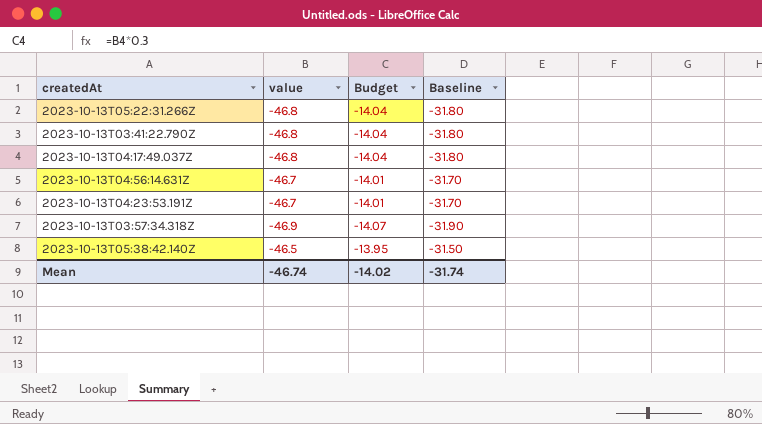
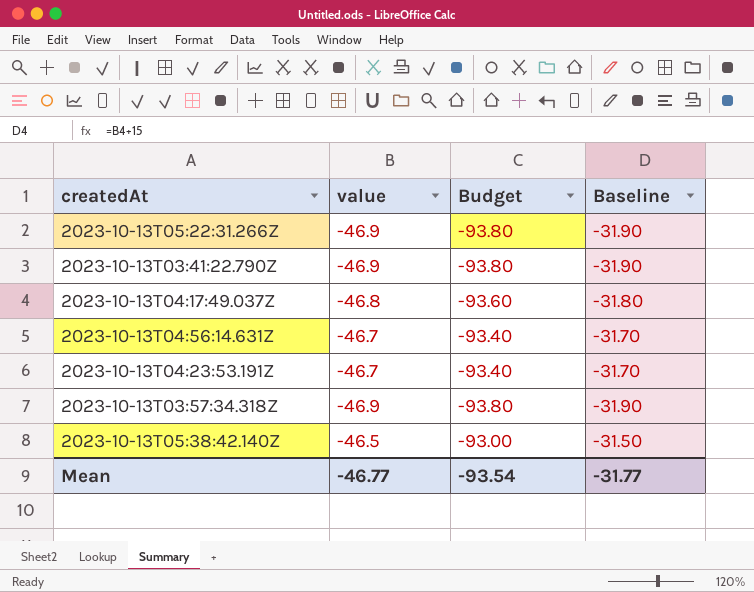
column Budget | formula: [value] * 0.3 -> [value] * 2
2023-10-13T05:22:31.266Z | value: -46.8 -> -46.9
2023-10-13T05:22:31.266Z | Baseline: -31.80 -> -31.90
2023-10-13T03:41:22.790Z | value: -46.8 -> -46.9
2023-10-13T03:41:22.790Z | Baseline: -31.80 -> -31.90
Mean | value: -46.74 -> -46.77
Mean | Budget: -14.02 -> -93.54
Mean | Baseline: -31.74 -> -31.77

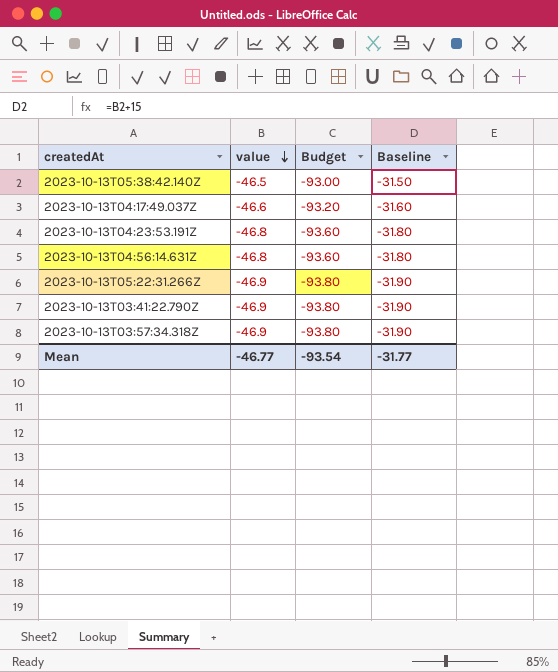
row order: none -> value descending
2023-10-13T04:17:49.037Z | value: -46.8 -> -46.6
2023-10-13T04:17:49.037Z | Budget: -93.60 -> -93.20
2023-10-13T04:17:49.037Z | Baseline: -31.80 -> -31.60
2023-10-13T04:23:53.191Z | value: -46.7 -> -46.8
2023-10-13T04:23:53.191Z | Budget: -93.40 -> -93.60
2023-10-13T04:23:53.191Z | Baseline: -31.70 -> -31.80
2023-10-13T04:56:14.631Z | value: -46.7 -> -46.8
2023-10-13T04:56:14.631Z | Budget: -93.40 -> -93.60
2023-10-13T04:56:14.631Z | Baseline: -31.70 -> -31.80

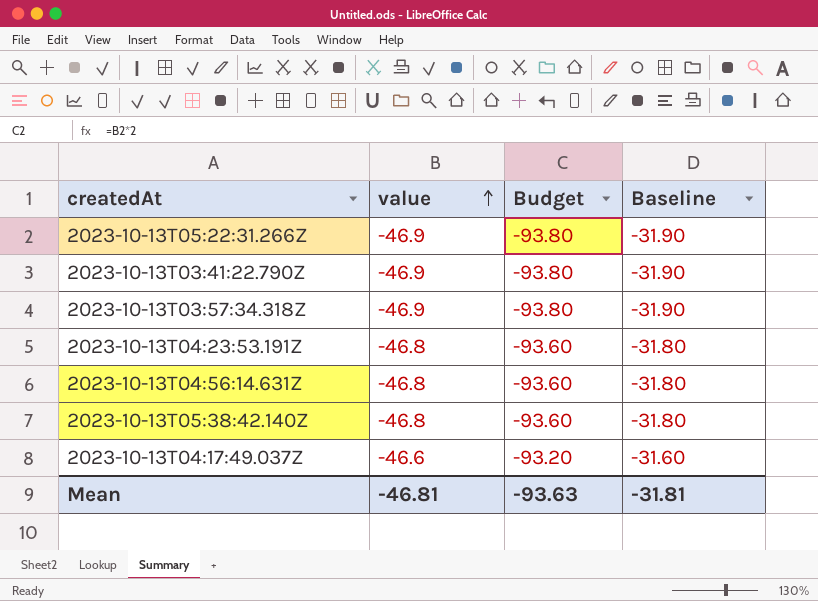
row order: value descending -> value ascending
2023-10-13T05:38:42.140Z | value: -46.5 -> -46.8
2023-10-13T05:38:42.140Z | Budget: -93.00 -> -93.60
2023-10-13T05:38:42.140Z | Baseline: -31.50 -> -31.80
Mean | value: -46.77 -> -46.81
Mean | Budget: -93.54 -> -93.63
Mean | Baseline: -31.77 -> -31.81

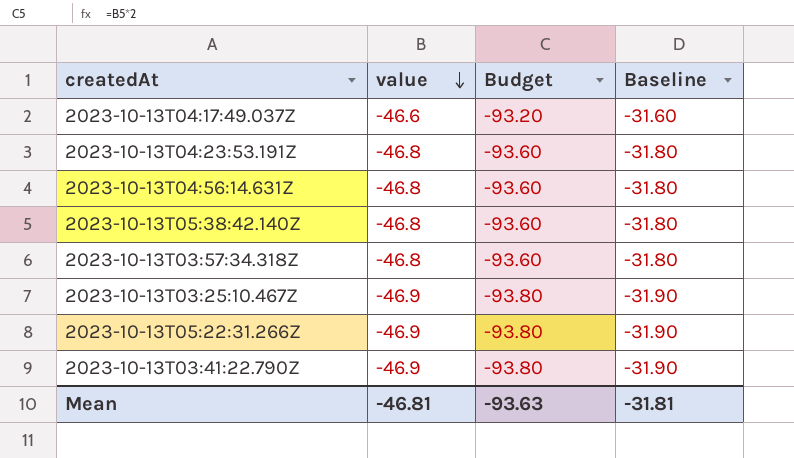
row order: value ascending -> value descending
2023-10-13T03:57:34.318Z | value: -46.9 -> -46.8
2023-10-13T03:57:34.318Z | Budget: -93.80 -> -93.60
2023-10-13T03:57:34.318Z | Baseline: -31.90 -> -31.80
row 2023-10-13T03:25:10.467Z: none -> -46.9 | -93.80 | -31.90

